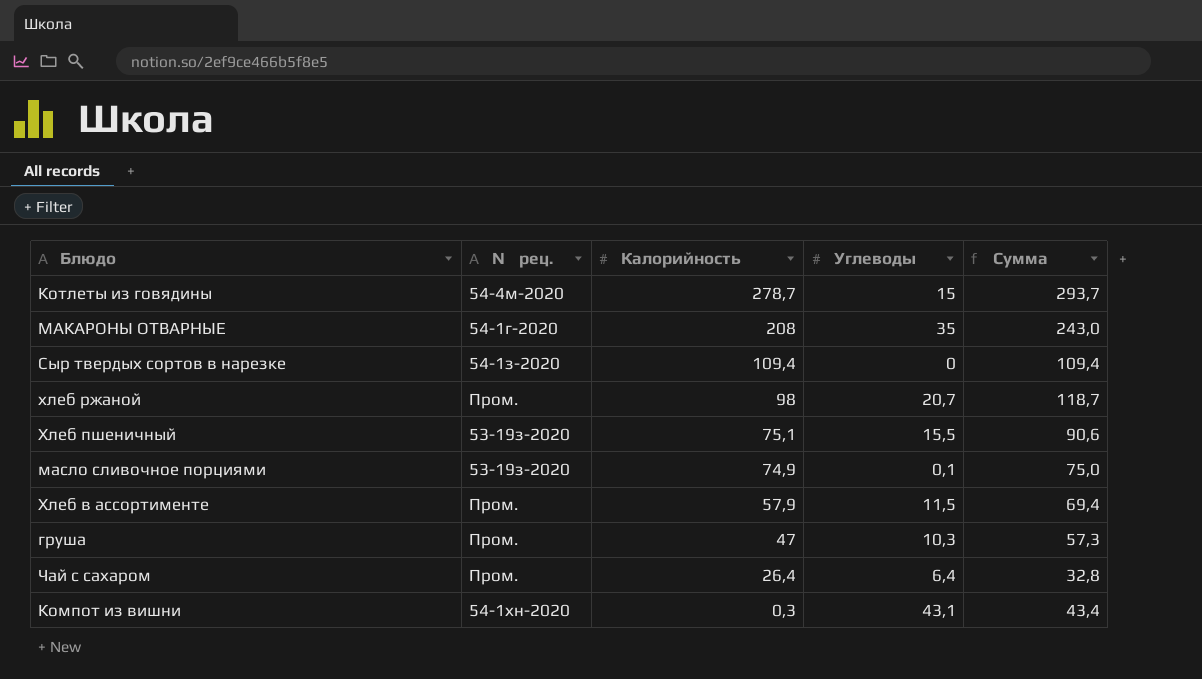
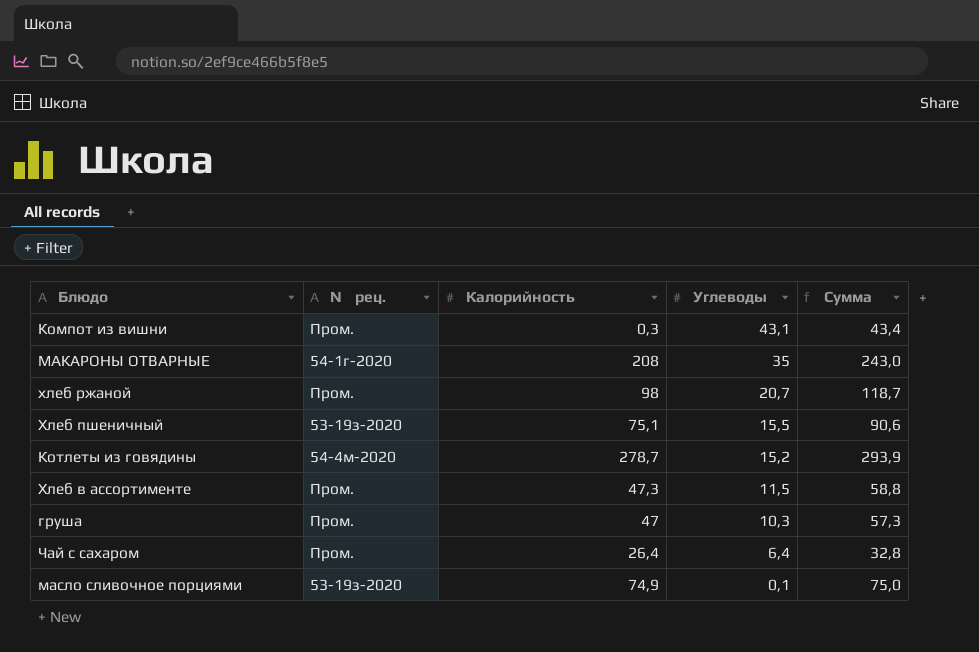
row order: Калорийность descending -> Углеводы descending
row Сыр твердых сортов в нарезке: 54-1з-2020 | 109,4 | 0 | 109,4 -> none
Компот из вишни | № рец.: 54-1хн-2020 -> Пром.
Котлеты из говядины | Углеводы: 15 -> 15,2
Котлеты из говядины | Сумма: 293,7 -> 293,9
Хлеб в ассортименте | Калорийность: 57,9 -> 47,3
Хлеб в ассортименте | Сумма: 69,4 -> 58,8

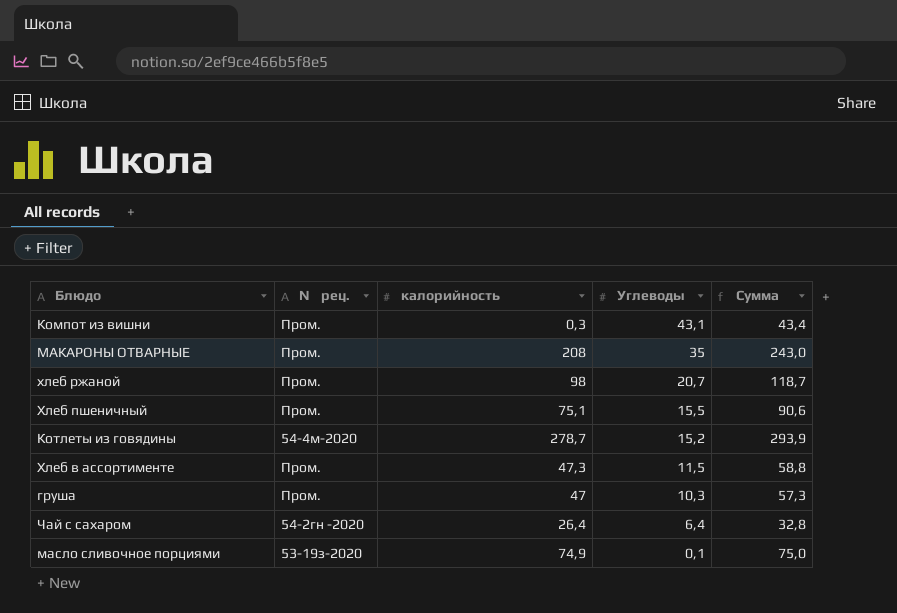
column name: Калорийность -> калорийность
МАКАРОНЫ ОТВАРНЫЕ | № рец.: 54-1г-2020 -> Пром.
Хлеб пшеничный | № рец.: 53-19з-2020 -> Пром.
Чай с сахаром | № рец.: Пром. -> 54-2гн -2020

